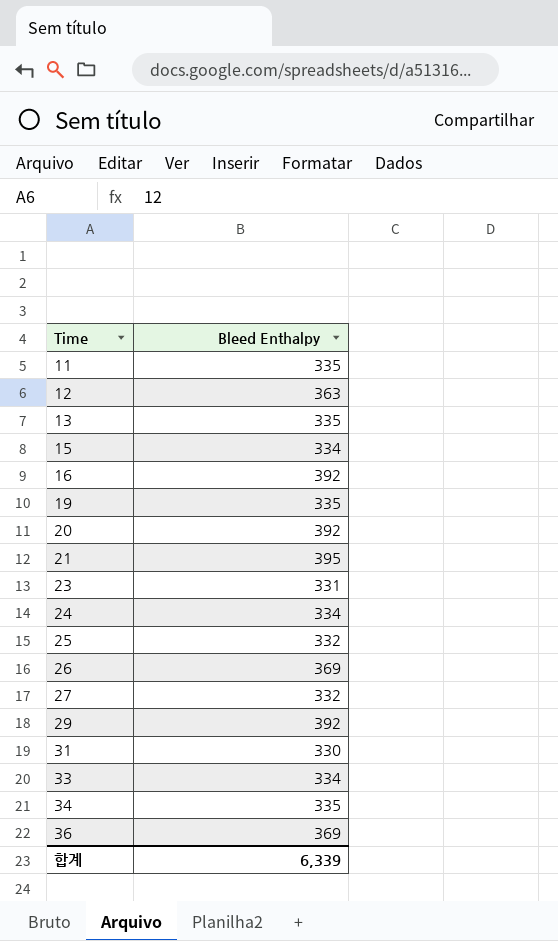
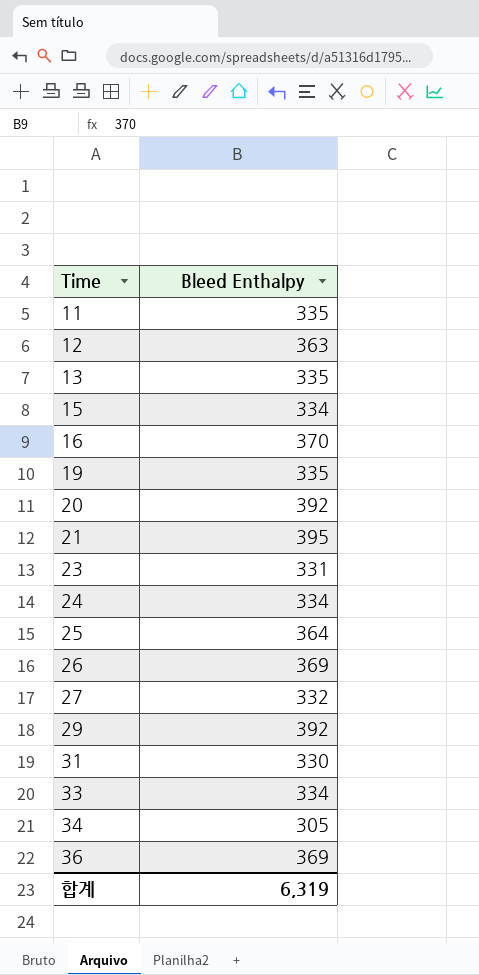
16 | Bleed Enthalpy: 392 -> 370
25 | Bleed Enthalpy: 332 -> 364
34 | Bleed Enthalpy: 335 -> 305
합계 | Bleed Enthalpy: 6,339 -> 6,319

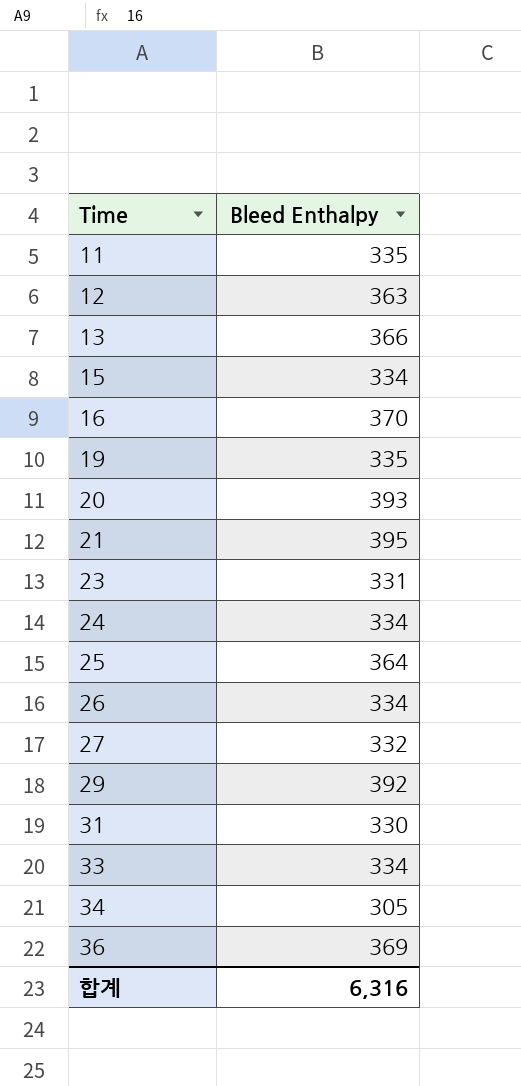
13 | Bleed Enthalpy: 335 -> 366
20 | Bleed Enthalpy: 392 -> 393
26 | Bleed Enthalpy: 369 -> 334
합계 | Bleed Enthalpy: 6,319 -> 6,316

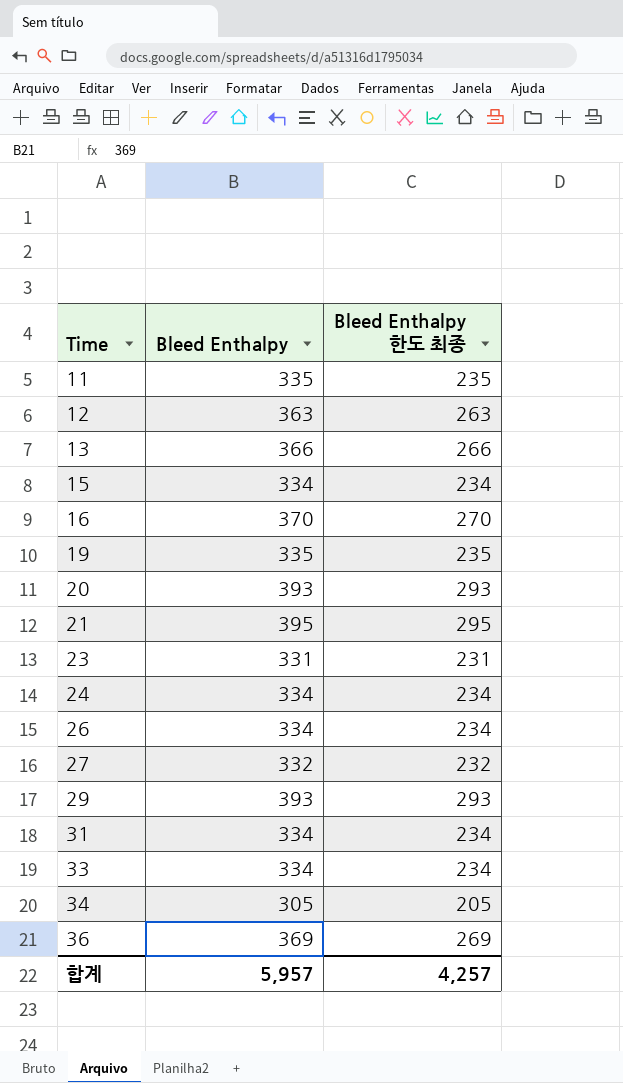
column Bleed Enthalpy 한도 최종 | formula: none -> [Bleed Enthalpy] - 100
row 25: 364 -> none
29 | Bleed Enthalpy: 392 -> 393
31 | Bleed Enthalpy: 330 -> 334
합계 | Bleed Enthalpy: 6,316 -> 5,957

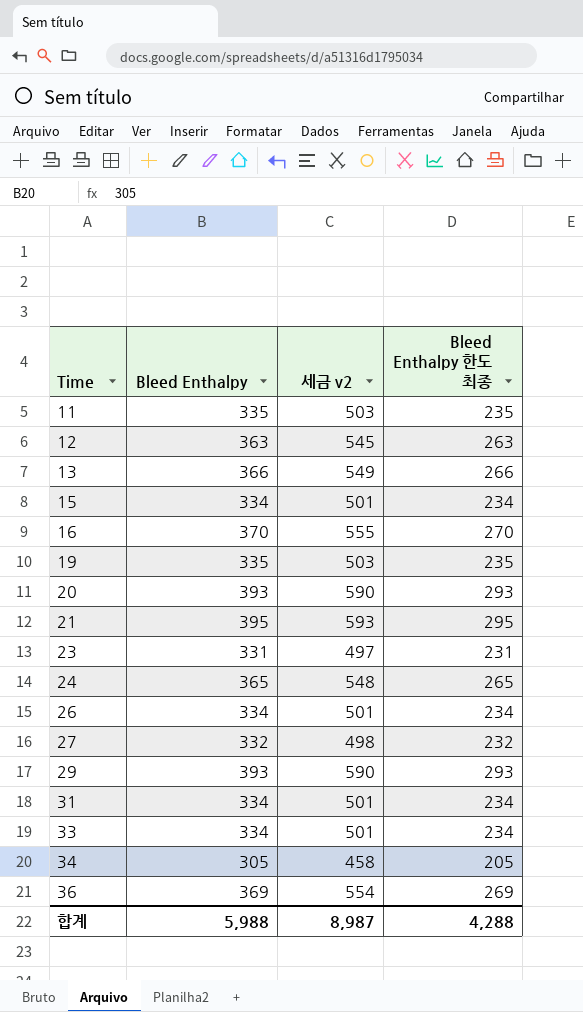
column 세금 v2 | formula: none -> [Bleed Enthalpy] * 1.5
24 | Bleed Enthalpy: 334 -> 365
24 | Bleed Enthalpy 한도 최종: 234 -> 265
합계 | Bleed Enthalpy: 5,957 -> 5,988
합계 | Bleed Enthalpy 한도 최종: 4,257 -> 4,288

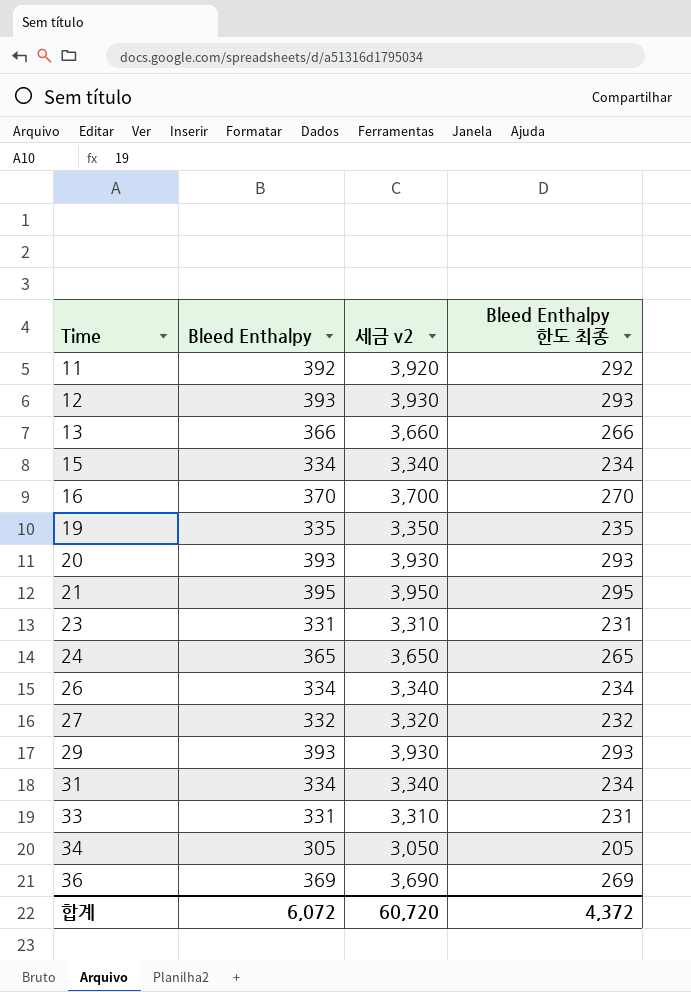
column 세금 v2 | formula: [Bleed Enthalpy] * 1.5 -> [Bleed Enthalpy] * 10
11 | Bleed Enthalpy: 335 -> 392
11 | Bleed Enthalpy 한도 최종: 235 -> 292
12 | Bleed Enthalpy: 363 -> 393
12 | Bleed Enthalpy 한도 최종: 263 -> 293
33 | Bleed Enthalpy: 334 -> 331
33 | Bleed Enthalpy 한도 최종: 234 -> 231
합계 | Bleed Enthalpy: 5,988 -> 6,072
합계 | 세금 v2: 8,987 -> 60,720
합계 | Bleed Enthalpy 한도 최종: 4,288 -> 4,372

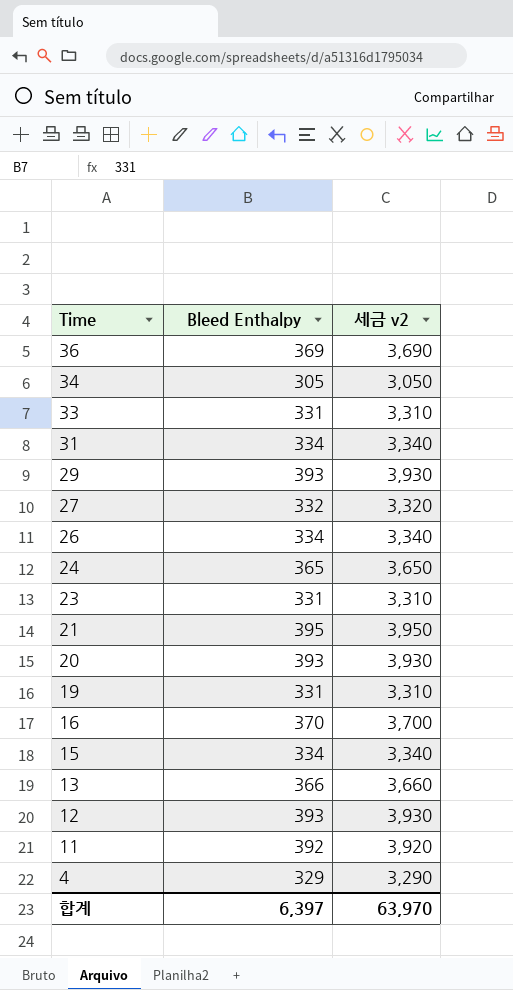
row order: Time ascending -> Time descending
column Bleed Enthalpy 한도 최종 | formula: [Bleed Enthalpy] - 100 -> none
19 | Bleed Enthalpy: 335 -> 331
19 | 세금 v2: 3,350 -> 3,310
row 4: none -> 329 | 3,290
합계 | Bleed Enthalpy: 6,072 -> 6,397
합계 | 세금 v2: 60,720 -> 63,970

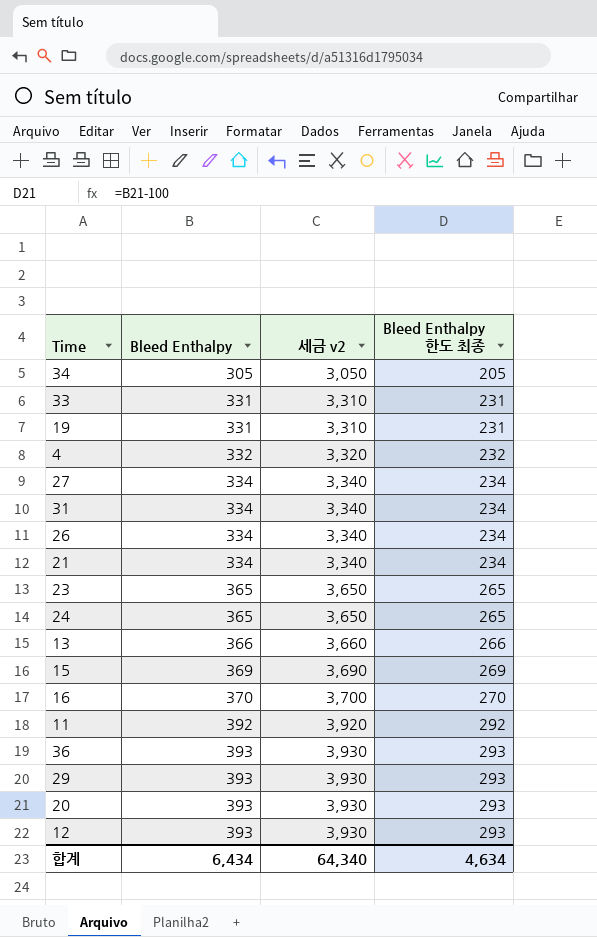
row order: Time descending -> Bleed Enthalpy ascending
column Bleed Enthalpy 한도 최종 | formula: none -> [Bleed Enthalpy] - 100
4 | Bleed Enthalpy: 329 -> 332
4 | 세금 v2: 3,290 -> 3,320
27 | Bleed Enthalpy: 332 -> 334
27 | 세금 v2: 3,320 -> 3,340
21 | Bleed Enthalpy: 395 -> 334
21 | 세금 v2: 3,950 -> 3,340
23 | Bleed Enthalpy: 331 -> 365
23 | 세금 v2: 3,310 -> 3,650
15 | Bleed Enthalpy: 334 -> 369
15 | 세금 v2: 3,340 -> 3,690
36 | Bleed Enthalpy: 369 -> 393
36 | 세금 v2: 3,690 -> 3,930
합계 | Bleed Enthalpy: 6,397 -> 6,434
합계 | 세금 v2: 63,970 -> 64,340

